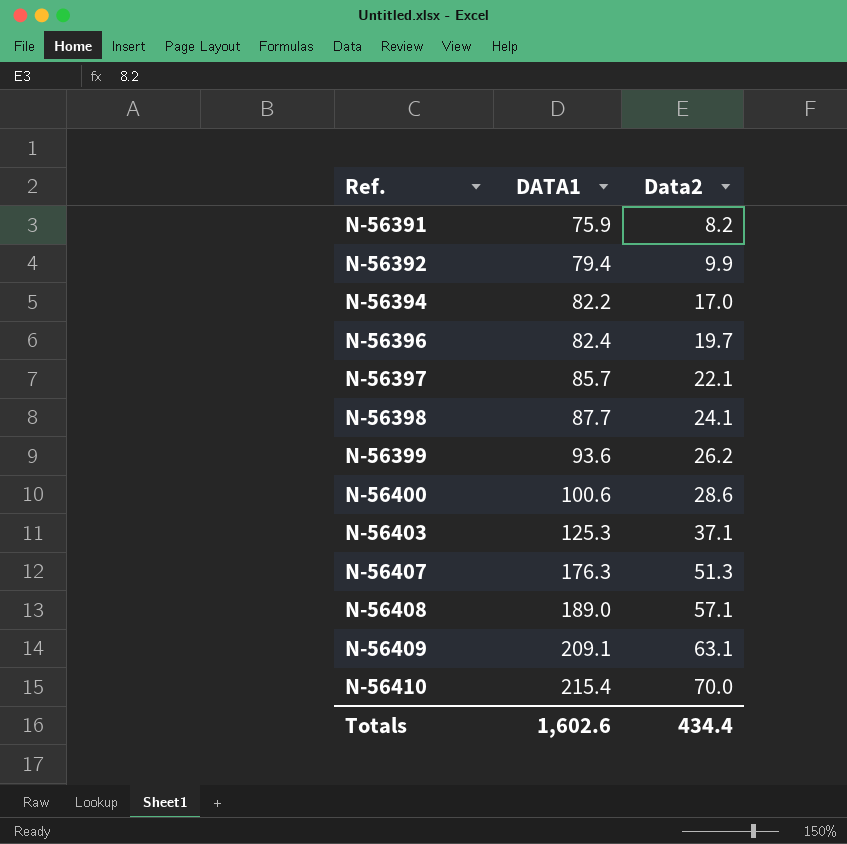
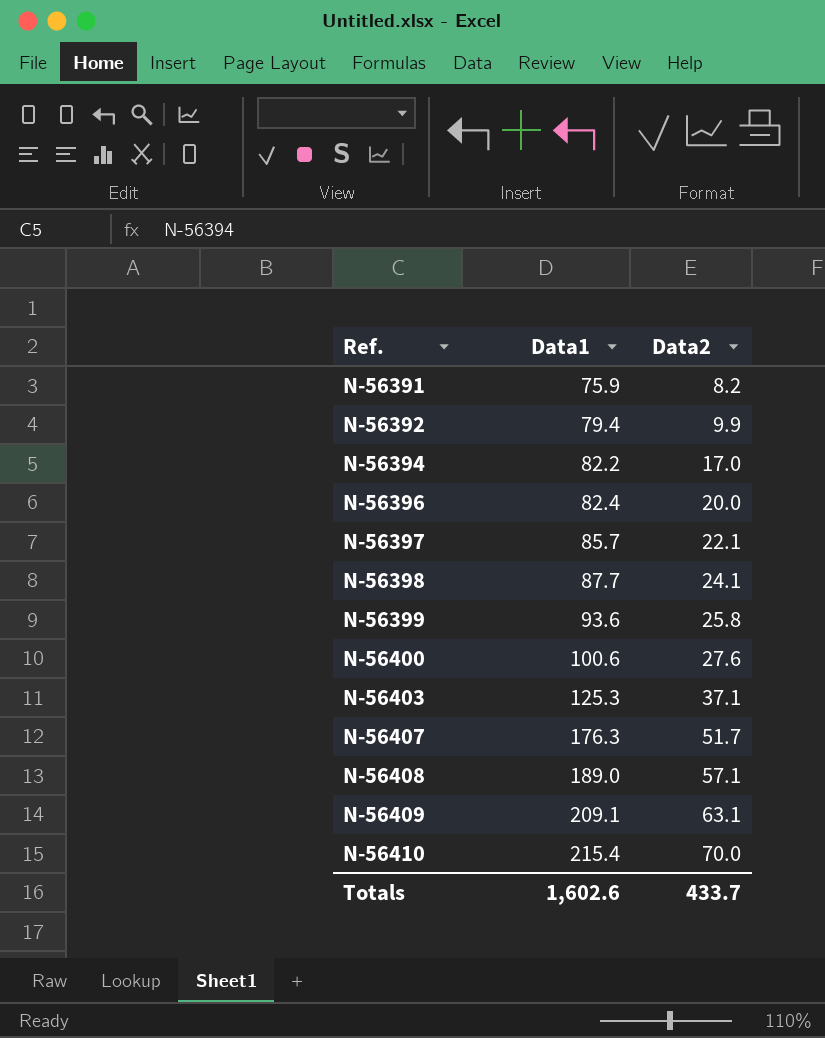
column name: DATA1 -> Data1
N-56396 | Data2: 19.7 -> 20.0
N-56399 | Data2: 26.2 -> 25.8
N-56400 | Data2: 28.6 -> 27.6
N-56407 | Data2: 51.3 -> 51.7
Totals | Data2: 434.4 -> 433.7

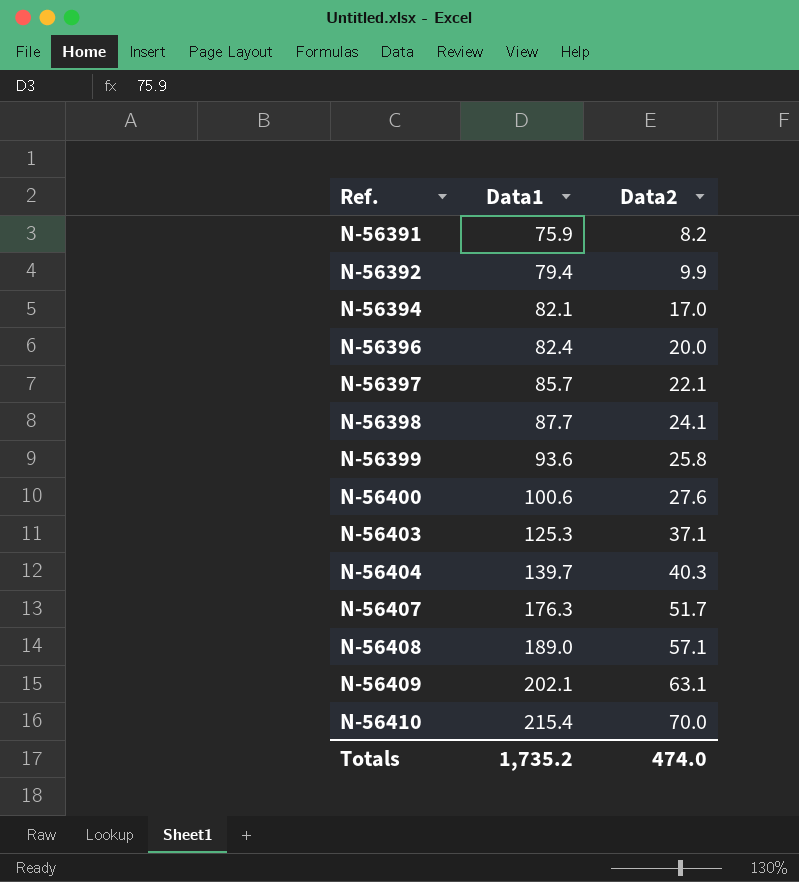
N-56394 | Data1: 82.2 -> 82.1
row N-56404: none -> 139.7 | 40.3
N-56409 | Data1: 209.1 -> 202.1
Totals | Data1: 1,602.6 -> 1,735.2
Totals | Data2: 433.7 -> 474.0

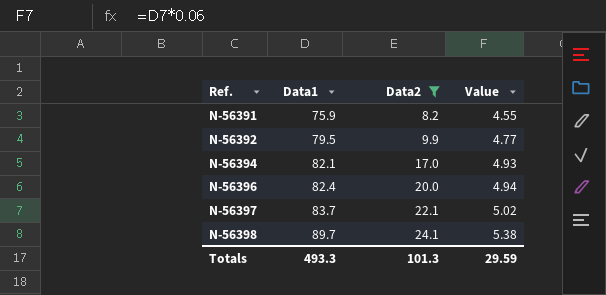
filter: none -> Data2 <= 24.1
column Value | formula: none -> [Data1] * 0.06
N-56392 | Data1: 79.4 -> 79.5
N-56397 | Data1: 85.7 -> 83.7
N-56398 | Data1: 87.7 -> 89.7
Totals | Data1: 1,735.2 -> 493.3
Totals | Data2: 474.0 -> 101.3

